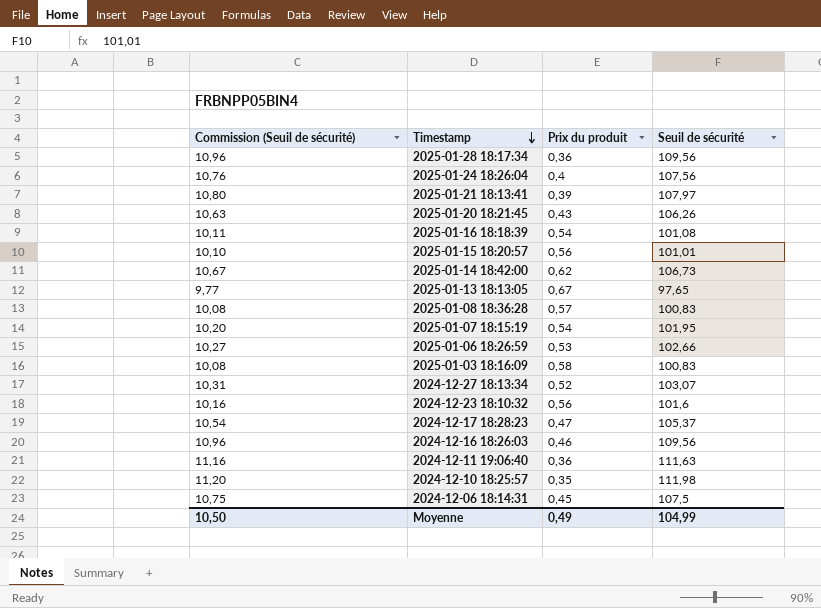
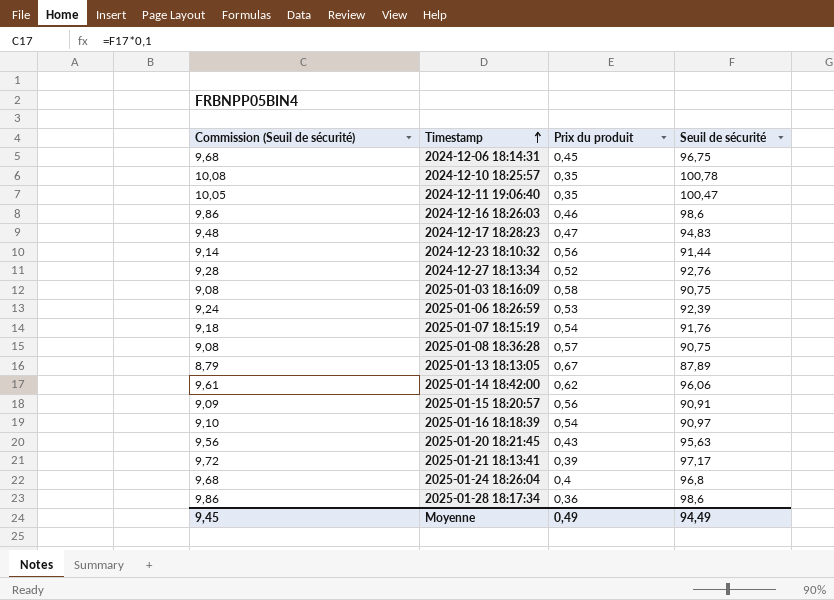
row order: Timestamp descending -> Timestamp ascending
2024-12-06 18:14:31 | Commission (Seuil de sécurité): 10,75 -> 9,68
2024-12-06 18:14:31 | Seuil de sécurité: 107,5 -> 96,75
2024-12-10 18:25:57 | Commission (Seuil de sécurité): 11,20 -> 10,08
2024-12-10 18:25:57 | Seuil de sécurité: 111,98 -> 100,78
2024-12-11 19:06:40 | Commission (Seuil de sécurité): 11,16 -> 10,05
2024-12-11 19:06:40 | Prix du produit: 0,36 -> 0,35
2024-12-11 19:06:40 | Seuil de sécurité: 111,63 -> 100,47
2024-12-16 18:26:03 | Commission (Seuil de sécurité): 10,96 -> 9,86
2024-12-16 18:26:03 | Seuil de sécurité: 109,56 -> 98,6
2024-12-17 18:28:23 | Commission (Seuil de sécurité): 10,54 -> 9,48
2024-12-17 18:28:23 | Seuil de sécurité: 105,37 -> 94,83
2024-12-23 18:10:32 | Commission (Seuil de sécurité): 10,16 -> 9,14
2024-12-23 18:10:32 | Seuil de sécurité: 101,6 -> 91,44
2024-12-27 18:13:34 | Commission (Seuil de sécurité): 10,31 -> 9,28
2024-12-27 18:13:34 | Seuil de sécurité: 103,07 -> 92,76
2025-01-03 18:16:09 | Commission (Seuil de sécurité): 10,08 -> 9,08
2025-01-03 18:16:09 | Seuil de sécurité: 100,83 -> 90,75
2025-01-06 18:26:59 | Commission (Seuil de sécurité): 10,27 -> 9,24
2025-01-06 18:26:59 | Seuil de sécurité: 102,66 -> 92,39
2025-01-07 18:15:19 | Commission (Seuil de sécurité): 10,20 -> 9,18
2025-01-07 18:15:19 | Seuil de sécurité: 101,95 -> 91,76
2025-01-08 18:36:28 | Commission (Seuil de sécurité): 10,08 -> 9,08
2025-01-08 18:36:28 | Seuil de sécurité: 100,83 -> 90,75
2025-01-13 18:13:05 | Commission (Seuil de sécurité): 9,77 -> 8,79
2025-01-13 18:13:05 | Seuil de sécurité: 97,65 -> 87,89
2025-01-14 18:42:00 | Commission (Seuil de sécurité): 10,67 -> 9,61
2025-01-14 18:42:00 | Seuil de sécurité: 106,73 -> 96,06
2025-01-15 18:20:57 | Commission (Seuil de sécurité): 10,10 -> 9,09
2025-01-15 18:20:57 | Seuil de sécurité: 101,01 -> 90,91
2025-01-16 18:18:39 | Commission (Seuil de sécurité): 10,11 -> 9,10
2025-01-16 18:18:39 | Seuil de sécurité: 101,08 -> 90,97
2025-01-20 18:21:45 | Commission (Seuil de sécurité): 10,63 -> 9,56
2025-01-20 18:21:45 | Seuil de sécurité: 106,26 -> 95,63
2025-01-21 18:13:41 | Commission (Seuil de sécurité): 10,80 -> 9,72
2025-01-21 18:13:41 | Seuil de sécurité: 107,97 -> 97,17
2025-01-24 18:26:04 | Commission (Seuil de sécurité): 10,76 -> 9,68
2025-01-24 18:26:04 | Seuil de sécurité: 107,56 -> 96,8
2025-01-28 18:17:34 | Commission (Seuil de sécurité): 10,96 -> 9,86
2025-01-28 18:17:34 | Seuil de sécurité: 109,56 -> 98,6
Moyenne | Commission (Seuil de sécurité): 10,50 -> 9,45
Moyenne | Seuil de sécurité: 104,99 -> 94,49

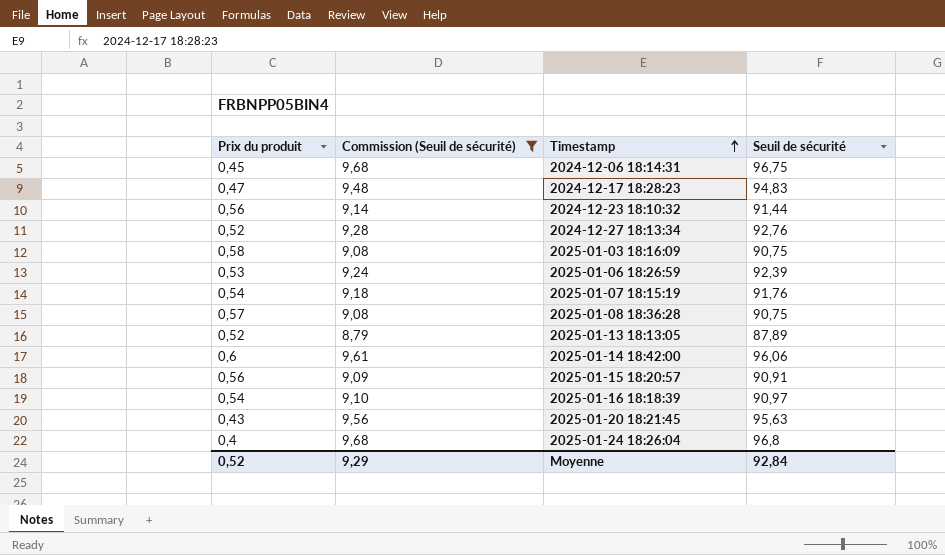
filter: none -> Commission (Seuil de sécurité) <= 9,68
column Prix du produit | position: 3 -> 1
2025-01-13 18:13:05 | Prix du produit: 0,67 -> 0,52
2025-01-14 18:42:00 | Prix du produit: 0,62 -> 0,6
Moyenne | Prix du produit: 0,49 -> 0,52
Moyenne | Commission (Seuil de sécurité): 9,45 -> 9,29
Moyenne | Seuil de sécurité: 94,49 -> 92,84

